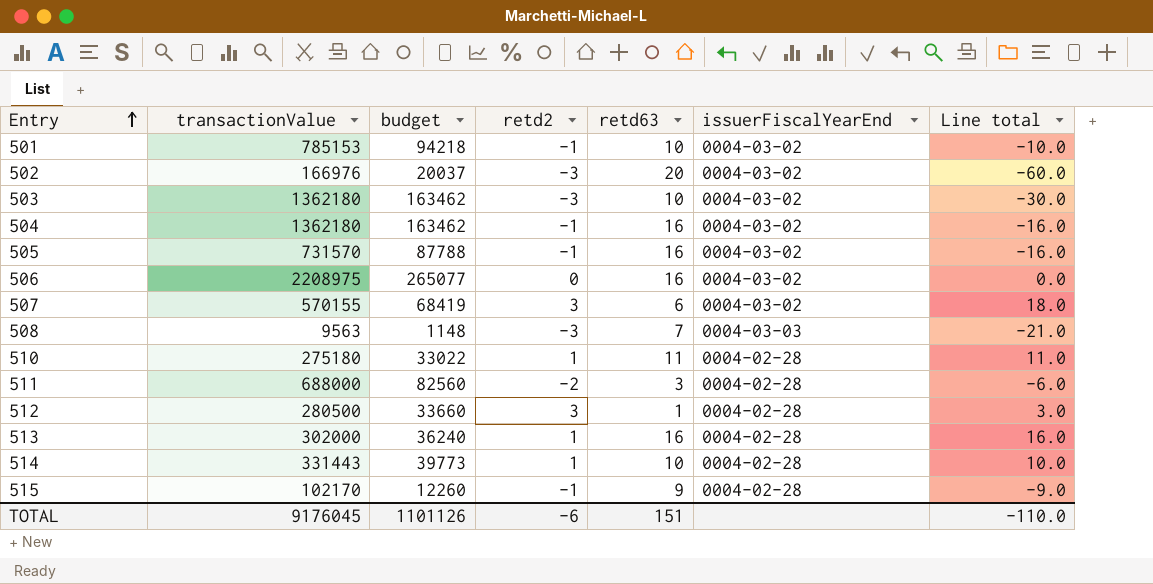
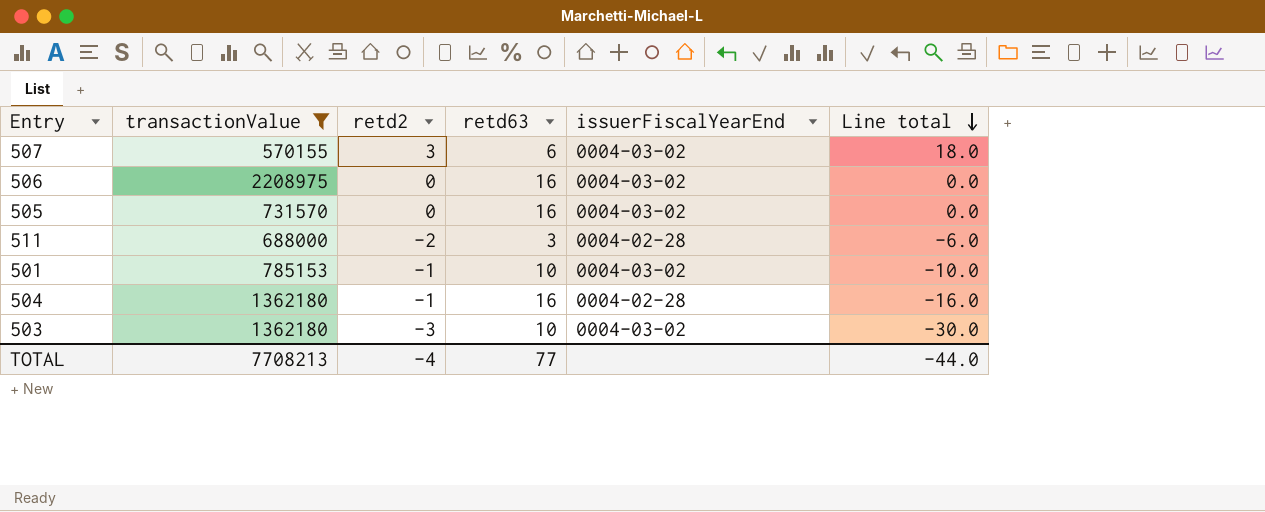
filter: none -> transactionValue >= 570155
row order: Entry ascending -> Line total descending
column budget | formula: [transactionValue] * 0.12 -> none
505 | retd2: -1 -> 0
505 | Line total: -16.0 -> 0.0
504 | issuerFiscalYearEnd: 0004-03-02 -> 0004-02-28
TOTAL | transactionValue: 9176045 -> 7708213
TOTAL | retd2: -6 -> -4
TOTAL | retd63: 151 -> 77
TOTAL | Line total: -110.0 -> -44.0

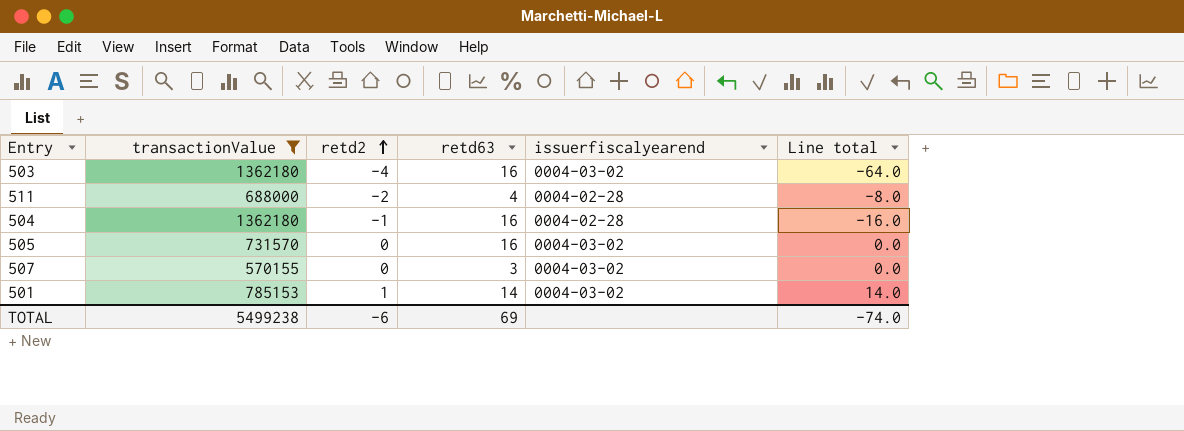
row order: Line total descending -> retd2 ascending
column name: issuerFiscalYearEnd -> issuerfiscalyearend
row 506: 2208975 | 0 | 16 | 0004-03-02 | 0.0 -> none
503 | retd2: -3 -> -4
503 | retd63: 10 -> 16
503 | Line total: -30.0 -> -64.0
511 | retd63: 3 -> 4
511 | Line total: -6.0 -> -8.0
507 | retd2: 3 -> 0
507 | retd63: 6 -> 3
507 | Line total: 18.0 -> 0.0
501 | retd2: -1 -> 1
501 | retd63: 10 -> 14
501 | Line total: -10.0 -> 14.0
TOTAL | transactionValue: 7708213 -> 5499238
TOTAL | retd2: -4 -> -6
TOTAL | retd63: 77 -> 69
TOTAL | Line total: -44.0 -> -74.0

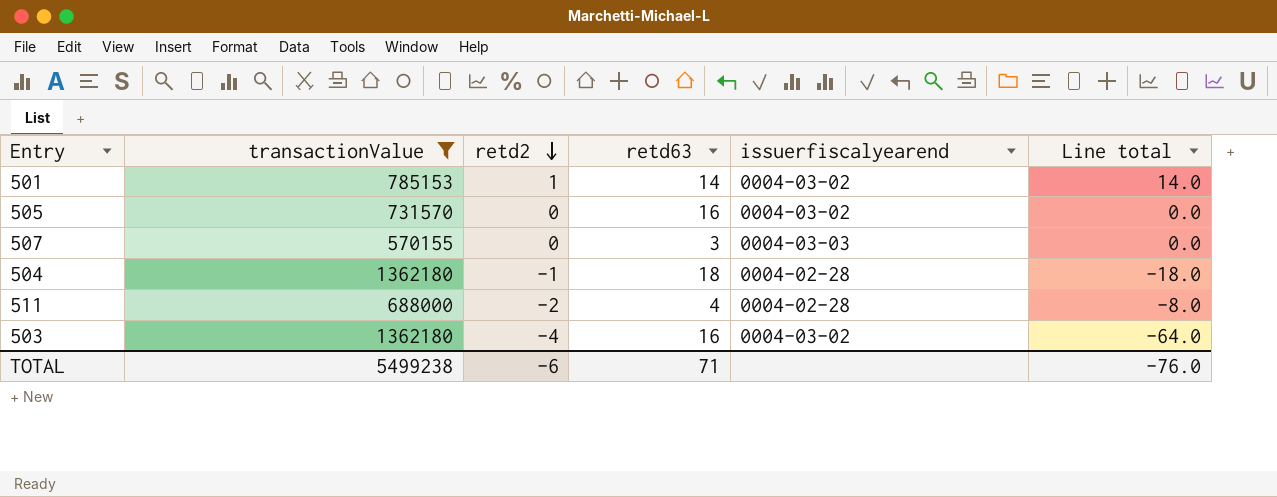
row order: retd2 ascending -> retd2 descending
507 | issuerfiscalyearend: 0004-03-02 -> 0004-03-03
504 | retd63: 16 -> 18
504 | Line total: -16.0 -> -18.0
TOTAL | retd63: 69 -> 71
TOTAL | Line total: -74.0 -> -76.0

